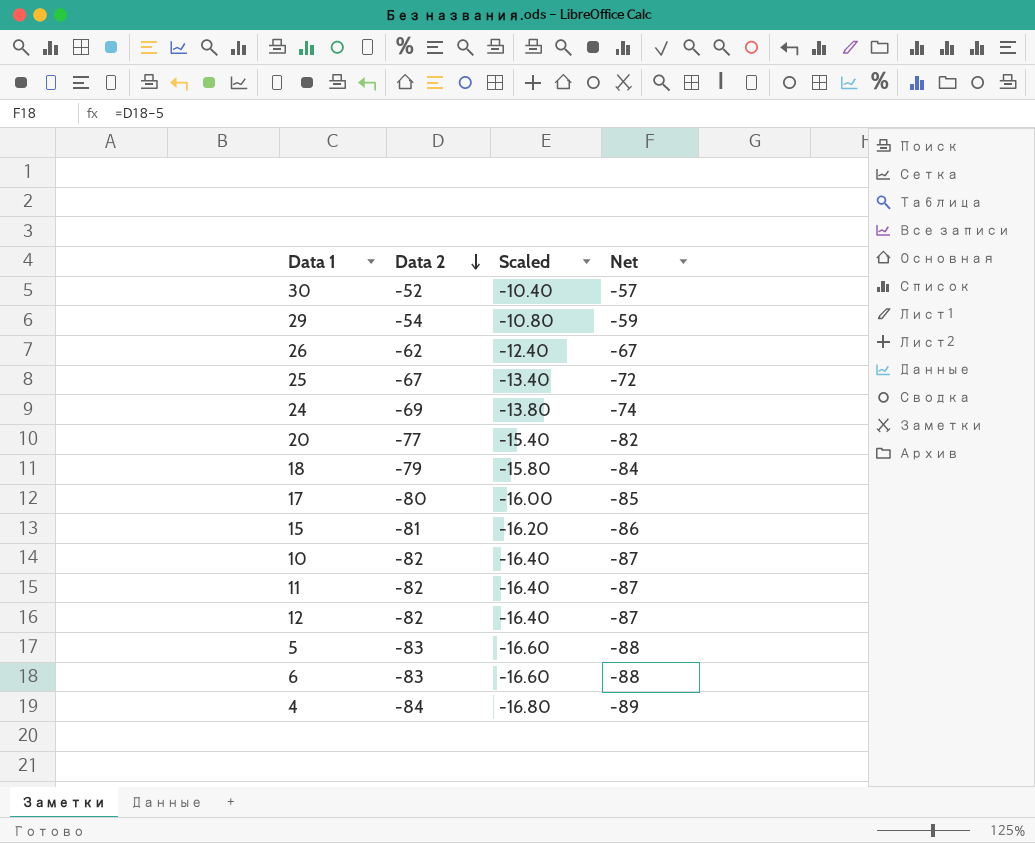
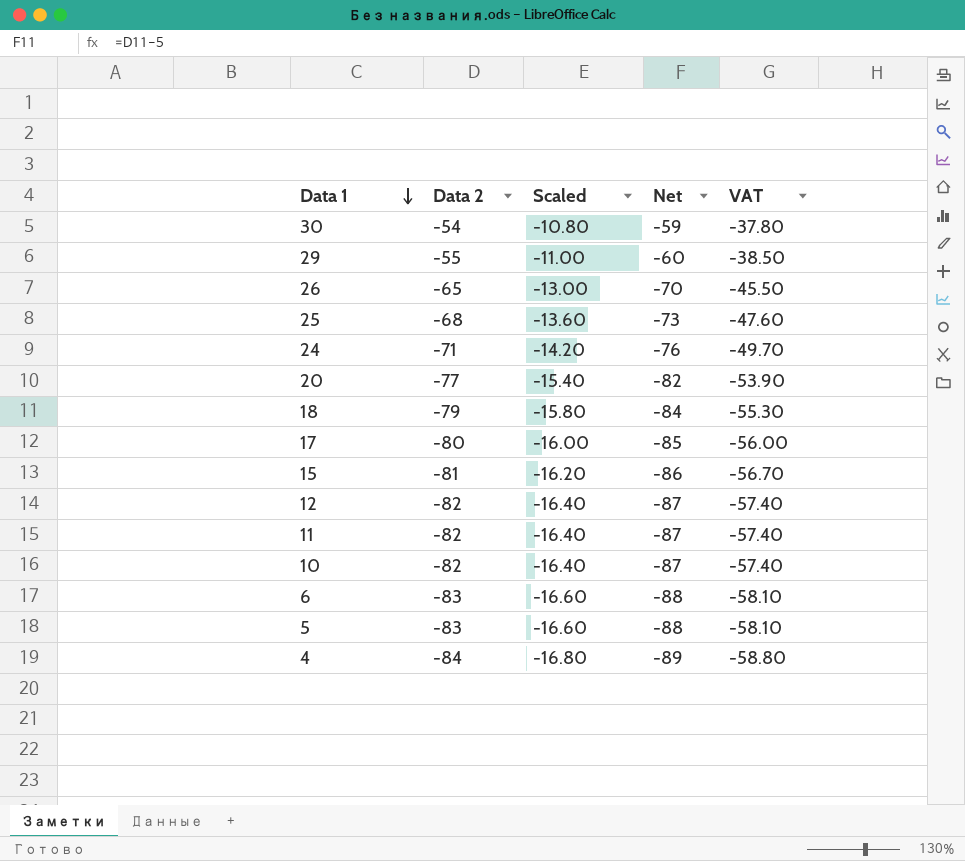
row order: Data 2 descending -> Data 1 descending
column VAT | formula: none -> [Data 2] * 0.7
30 | Data 2: -52 -> -54
30 | Scaled: -10.40 -> -10.80
30 | Net: -57 -> -59
29 | Data 2: -54 -> -55
29 | Scaled: -10.80 -> -11.00
29 | Net: -59 -> -60
26 | Data 2: -62 -> -65
26 | Scaled: -12.40 -> -13.00
26 | Net: -67 -> -70
25 | Data 2: -67 -> -68
25 | Scaled: -13.40 -> -13.60
25 | Net: -72 -> -73
24 | Data 2: -69 -> -71
24 | Scaled: -13.80 -> -14.20
24 | Net: -74 -> -76

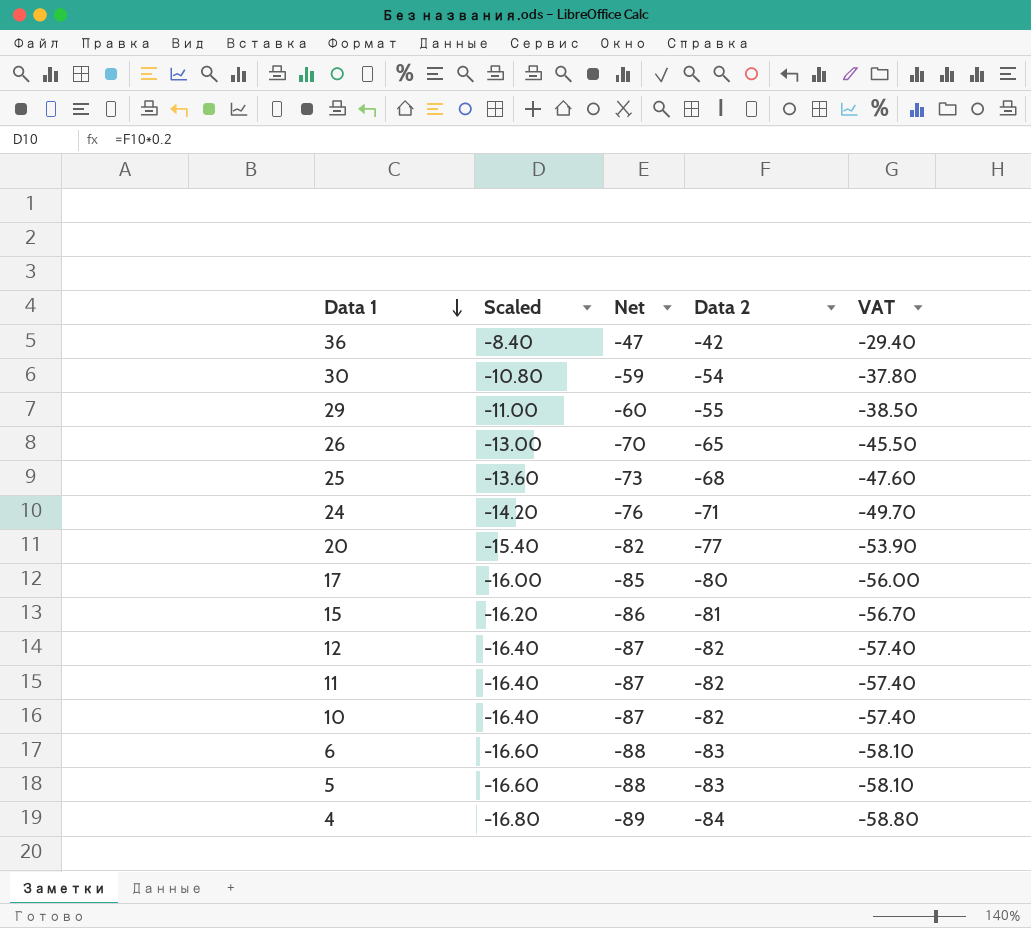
column Data 2 | position: 2 -> 4
row 18: -79 | -15.80 | -84 | -55.30 -> none
row 36: none -> -8.40 | -47 | -42 | -29.40

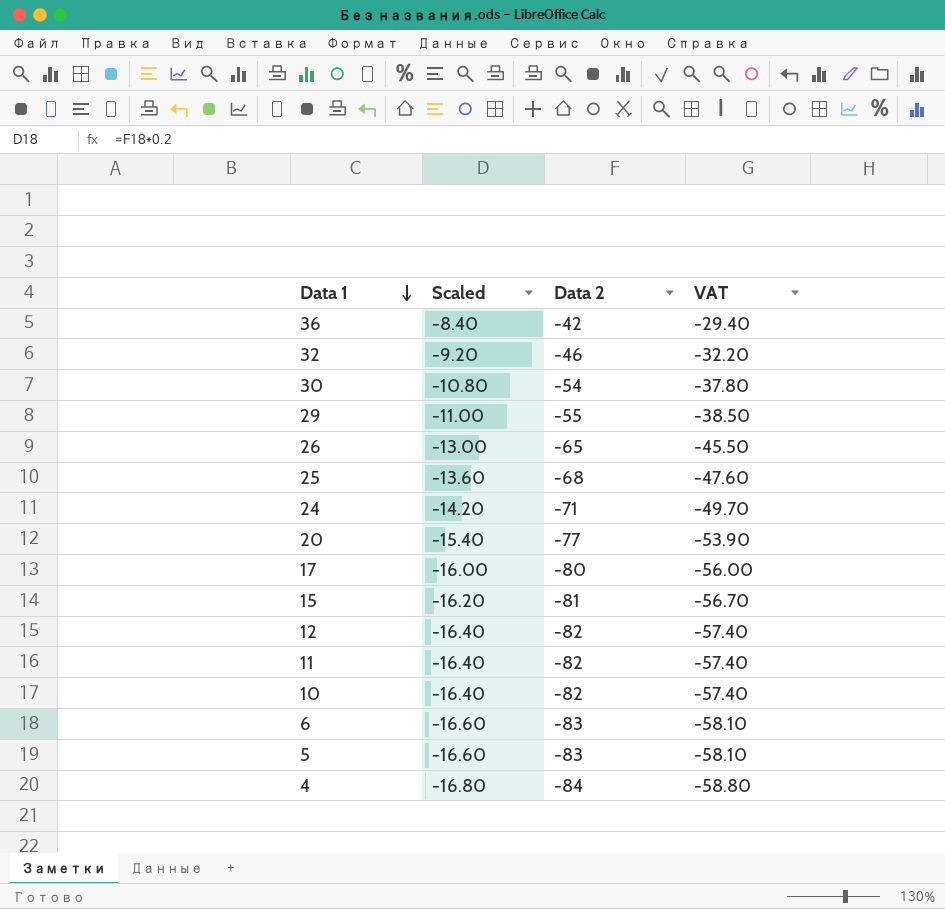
column Net | formula: [Data 2] - 5 -> none
row 32: none -> -9.20 | -46 | -32.20

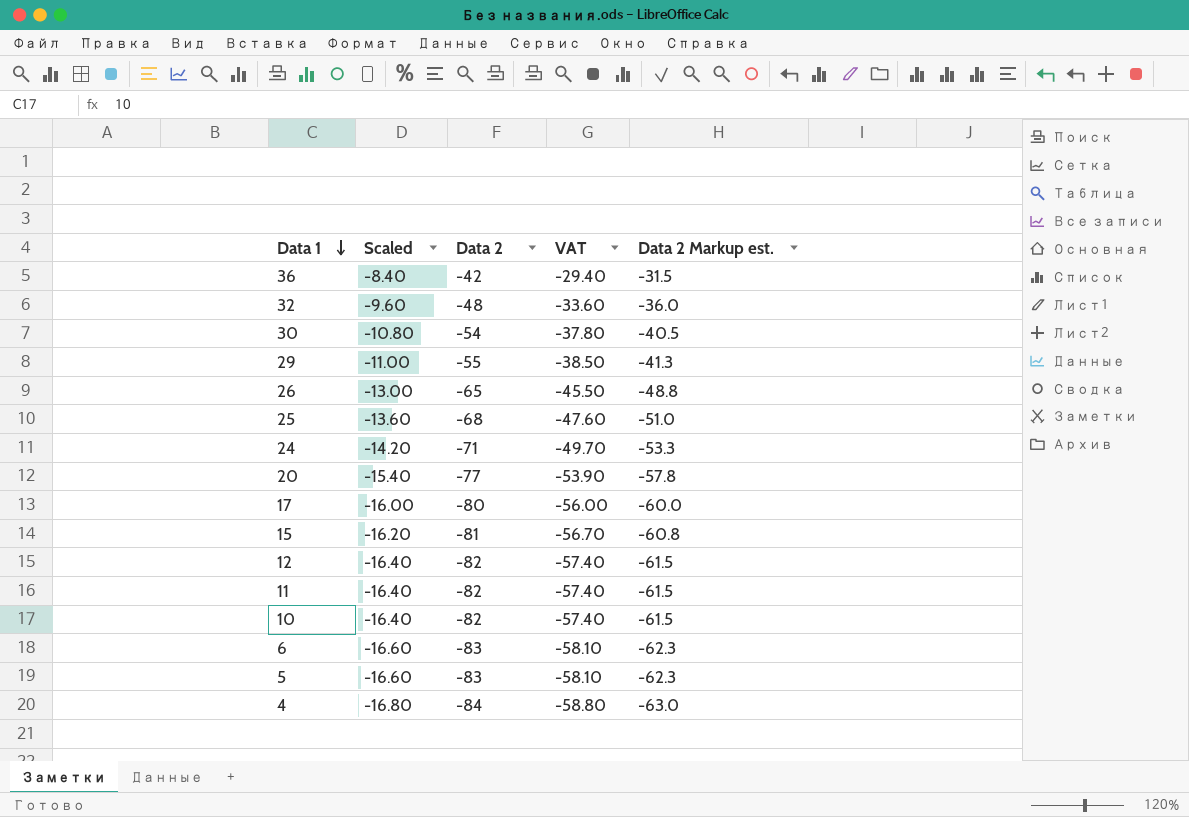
column Data 2 Markup est. | formula: none -> [Data 2] * 0.75
32 | Scaled: -9.20 -> -9.60
32 | Data 2: -46 -> -48
32 | VAT: -32.20 -> -33.60

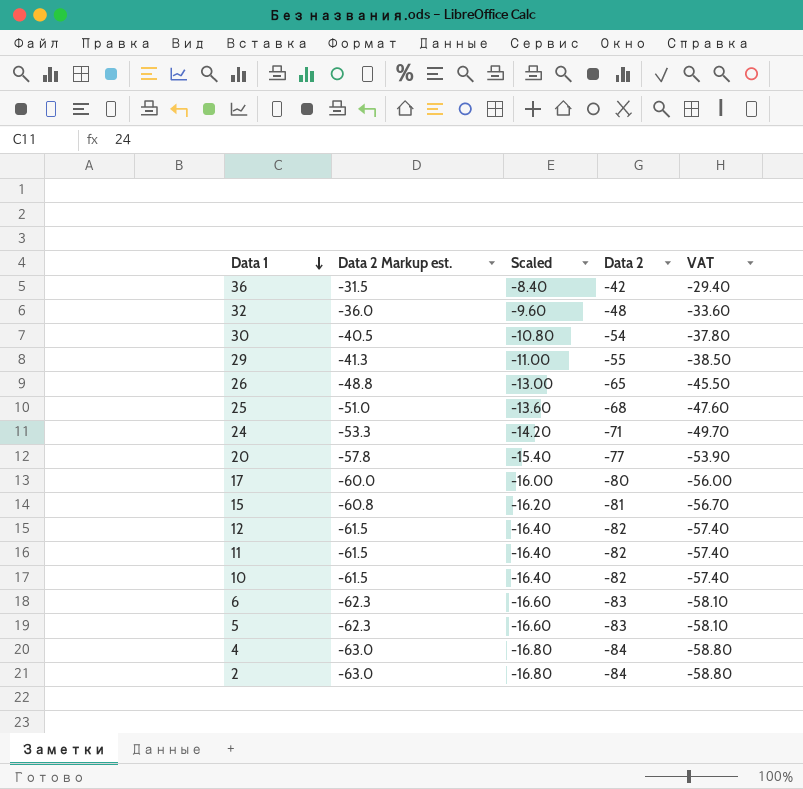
column Data 2 Markup est. | position: 5 -> 2
row 2: none -> -63.0 | -16.80 | -84 | -58.80

